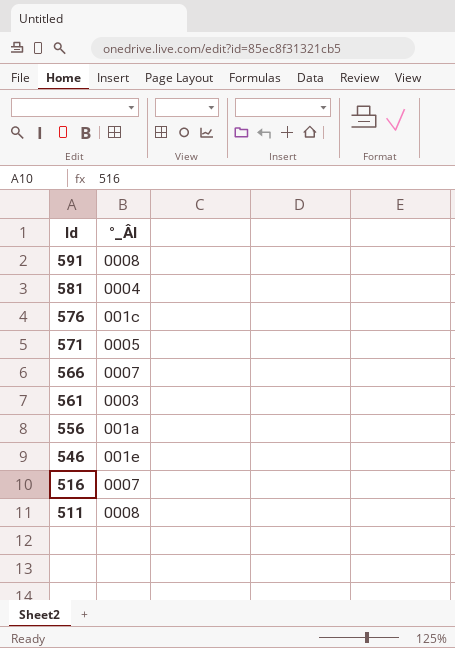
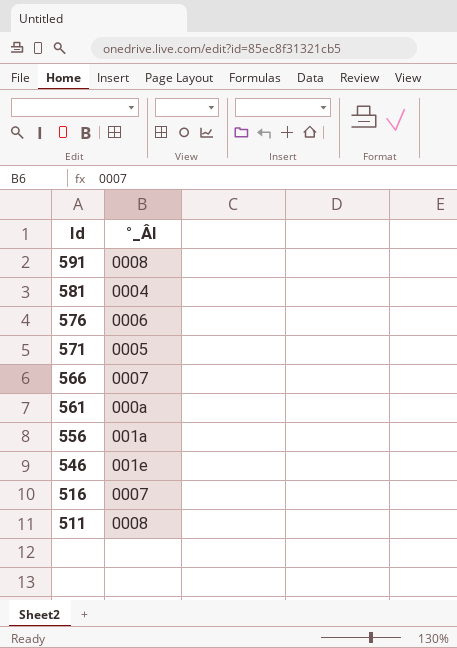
576 | °_ÂI: 001c -> 0006
561 | °_ÂI: 0003 -> 000a

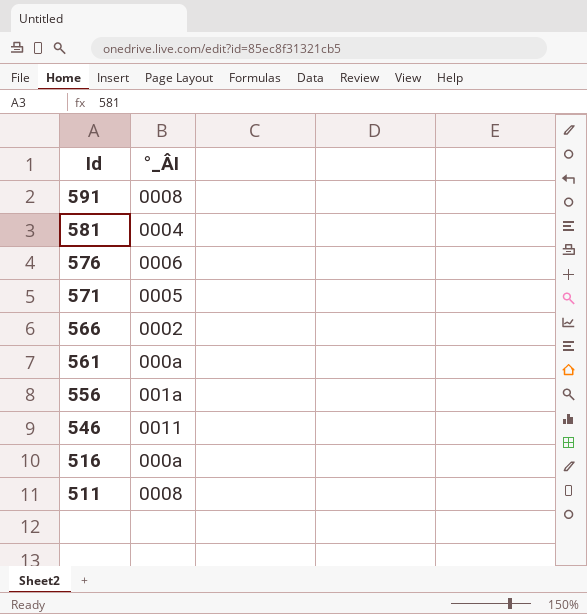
566 | °_ÂI: 0007 -> 0002
546 | °_ÂI: 001e -> 0011
516 | °_ÂI: 0007 -> 000a

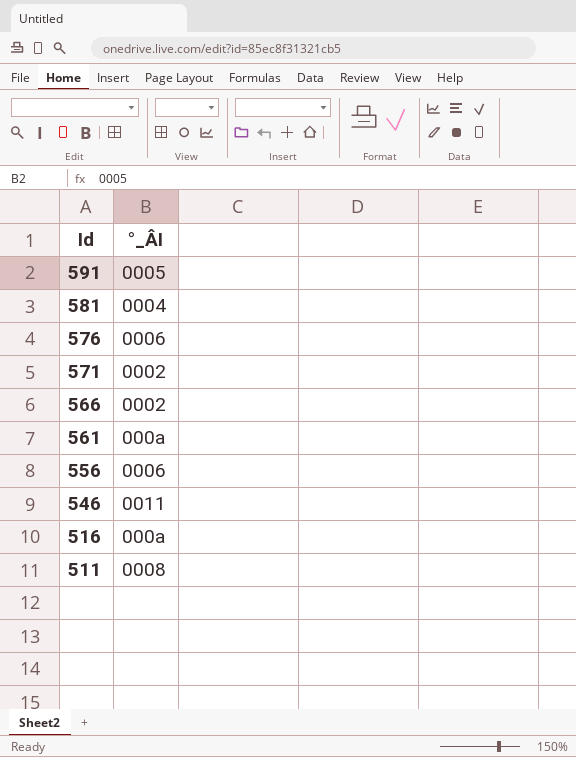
591 | °_ÂI: 0008 -> 0005
571 | °_ÂI: 0005 -> 0002
556 | °_ÂI: 001a -> 0006

